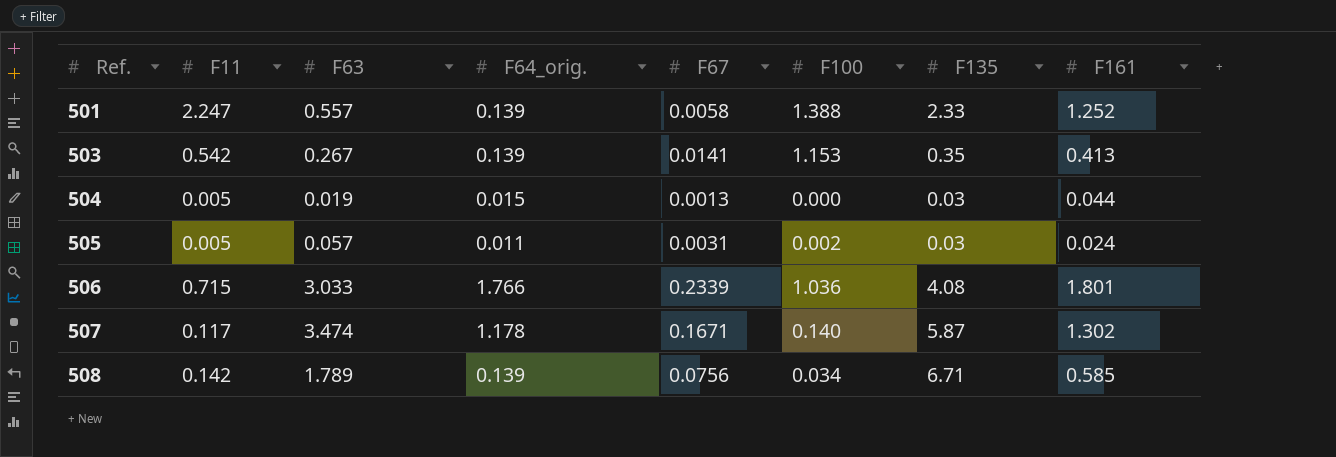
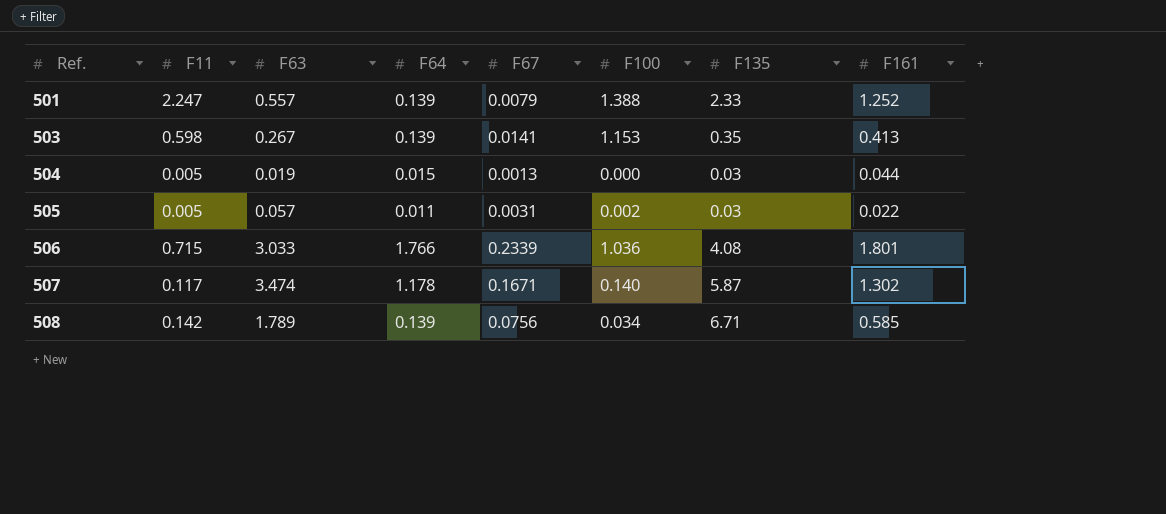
column name: F64_orig. -> F64
501 | F67: 0.0058 -> 0.0079
503 | F11: 0.542 -> 0.598
505 | F161: 0.024 -> 0.022

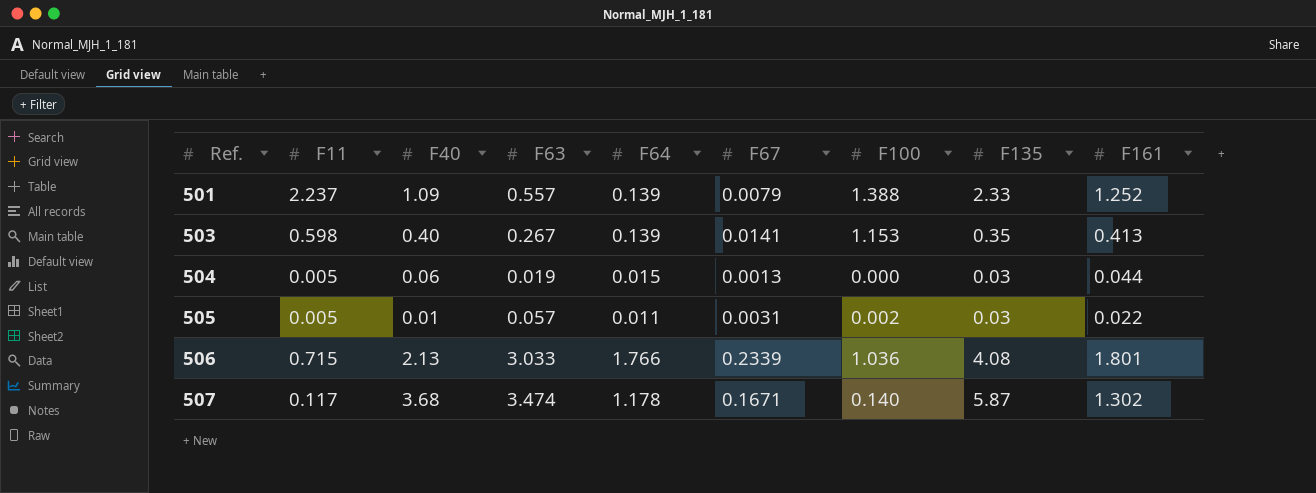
column F40 | position: none -> 3
row 508: 0.142 | 1.789 | 0.139 | 0.0756 | 0.034 | 6.71 | 0.585 -> none
501 | F11: 2.247 -> 2.237

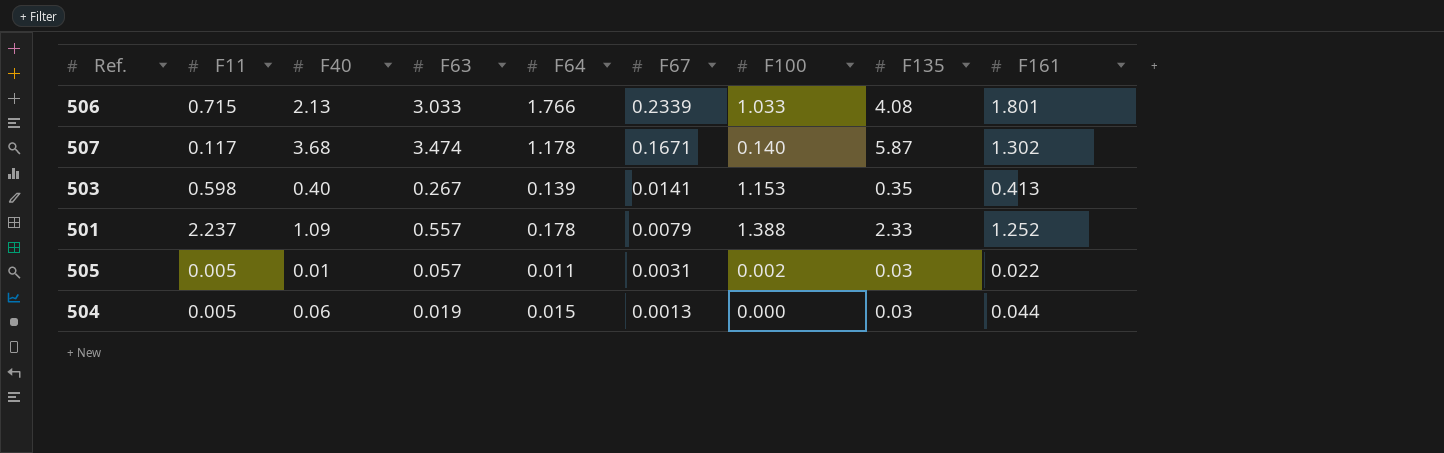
row order: Ref. ascending -> F67 descending
506 | F100: 1.036 -> 1.033
501 | F64: 0.139 -> 0.178

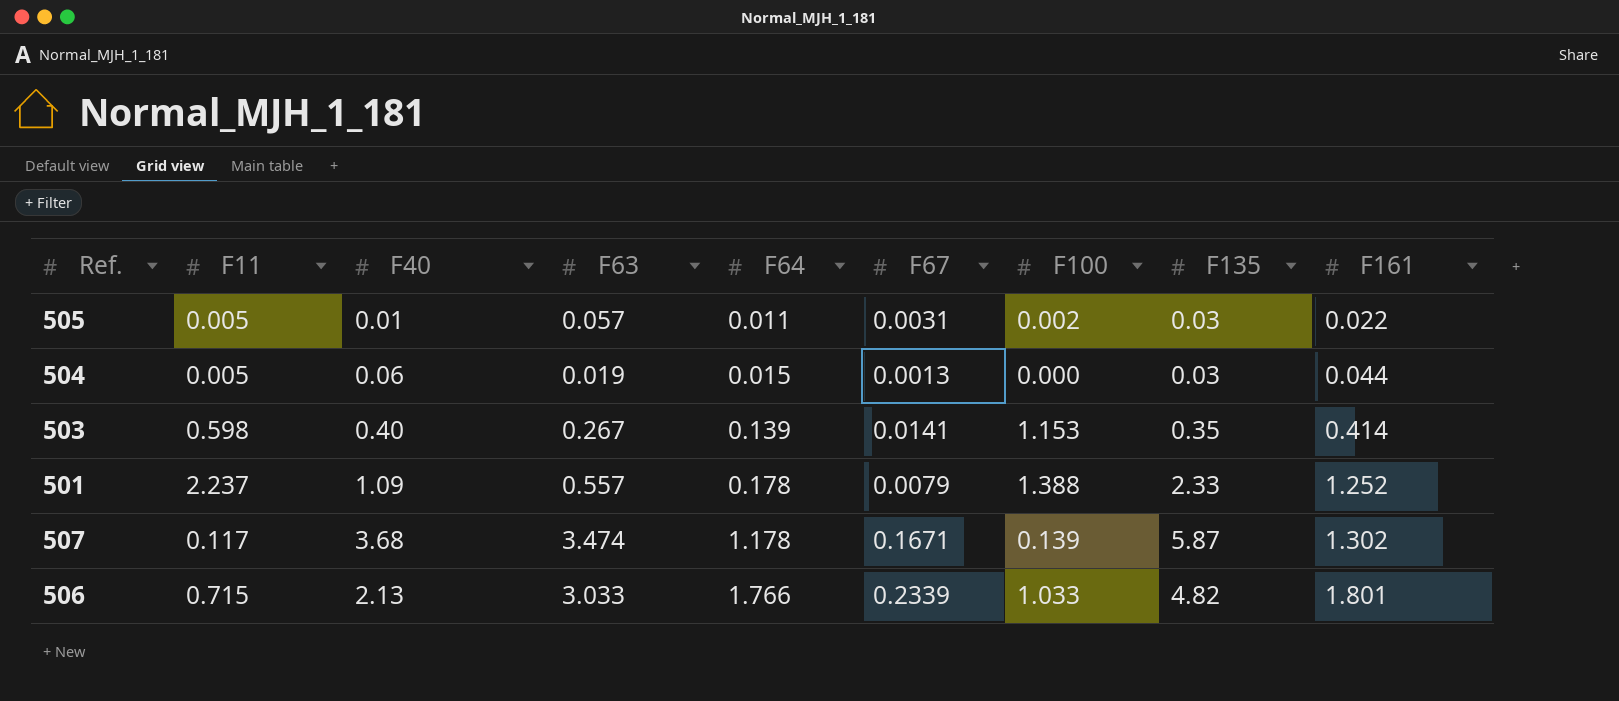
row order: F67 descending -> F64 ascending
503 | F161: 0.413 -> 0.414
507 | F100: 0.140 -> 0.139
506 | F135: 4.08 -> 4.82

